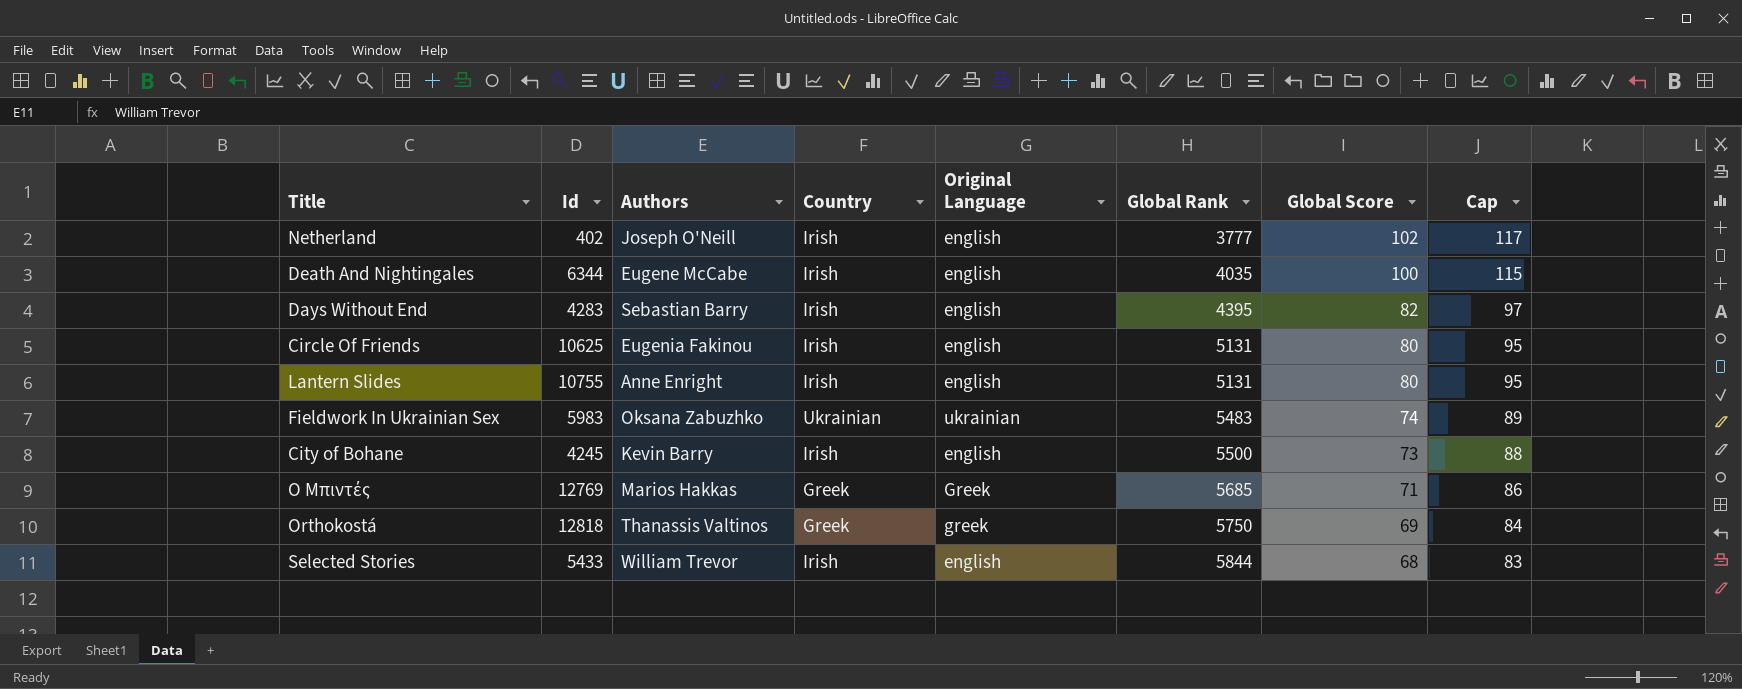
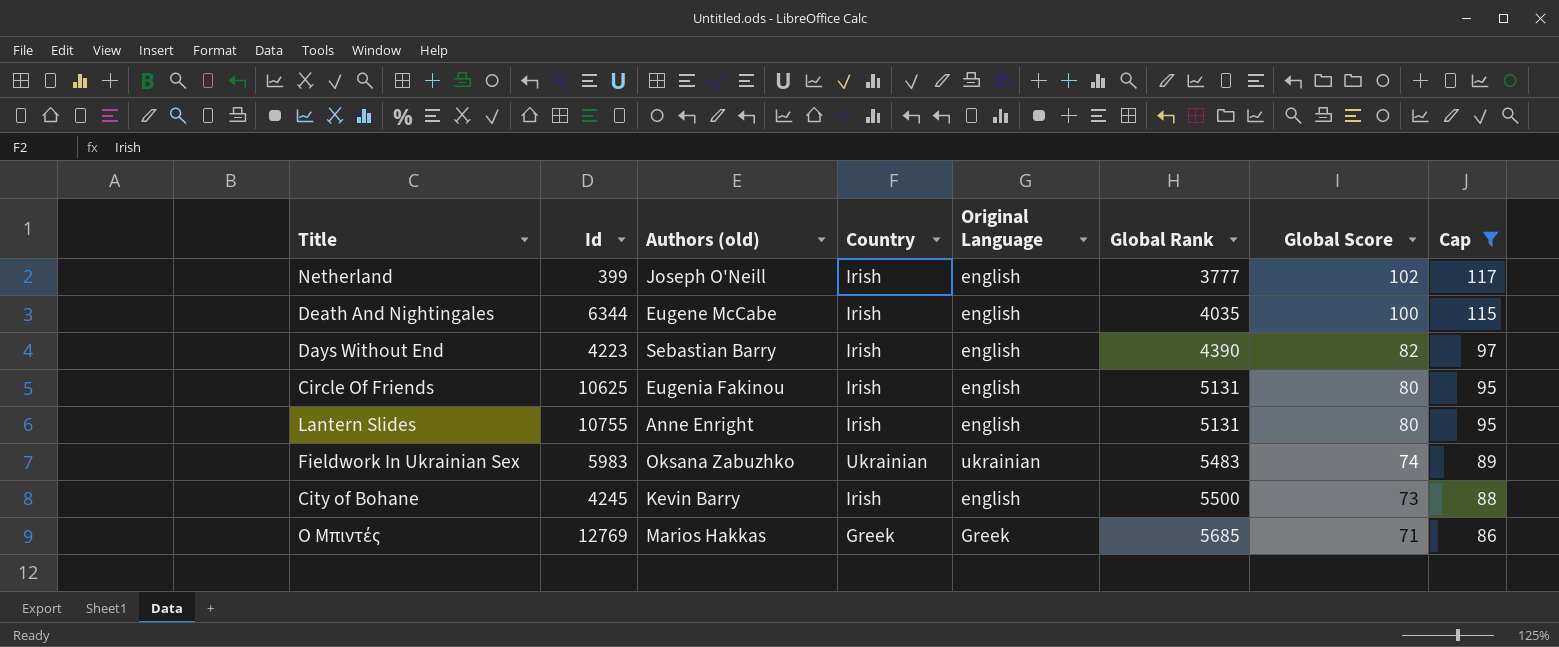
filter: none -> Cap >= 86
column name: Authors -> Authors (old)
Netherland | Id: 402 -> 399
Days Without End | Id: 4283 -> 4223
Days Without End | Global Rank: 4395 -> 4390

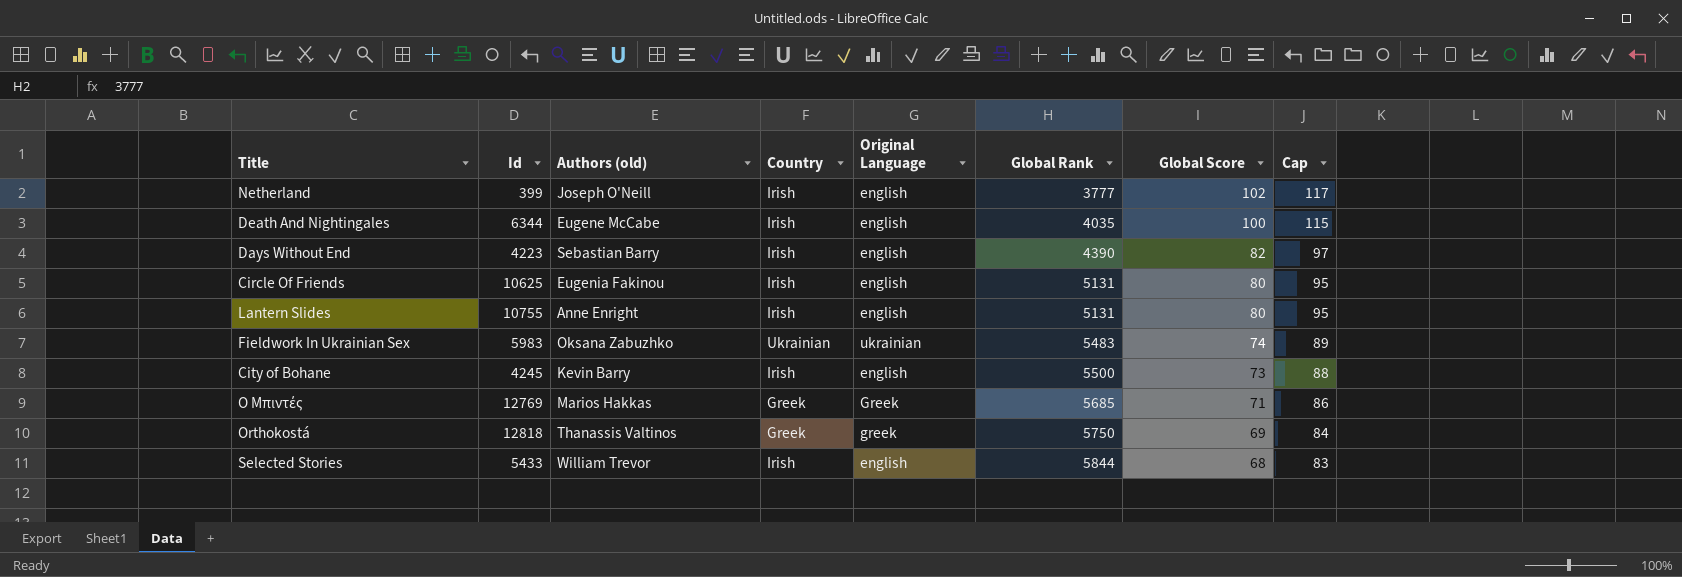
filter: Cap >= 86 -> none

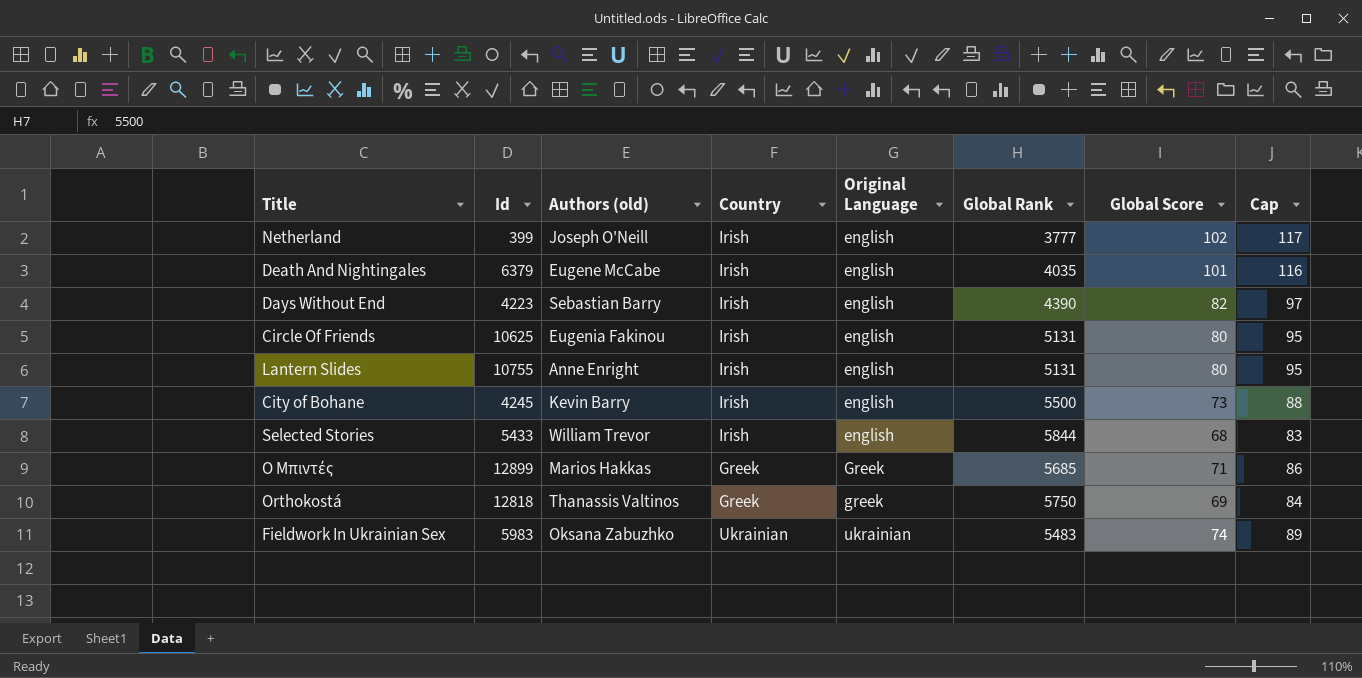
row order: Global Rank ascending -> Original Language ascending
Death And Nightingales | Id: 6344 -> 6379
Death And Nightingales | Global Score: 100 -> 101
Death And Nightingales | Cap: 115 -> 116
Ο Μπιντές | Id: 12769 -> 12899

